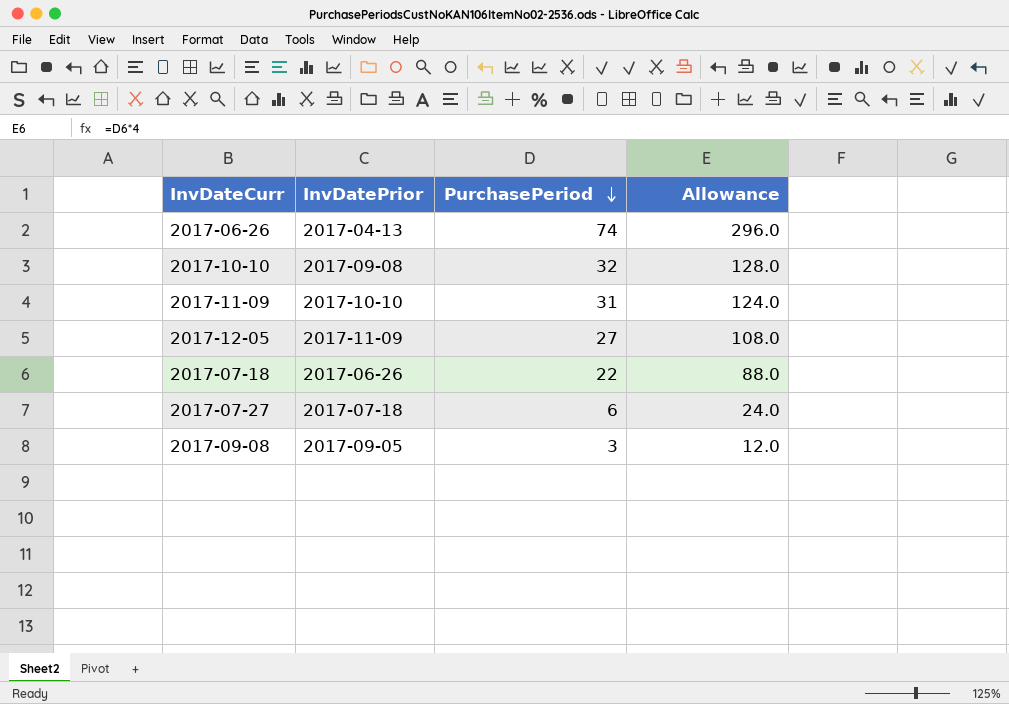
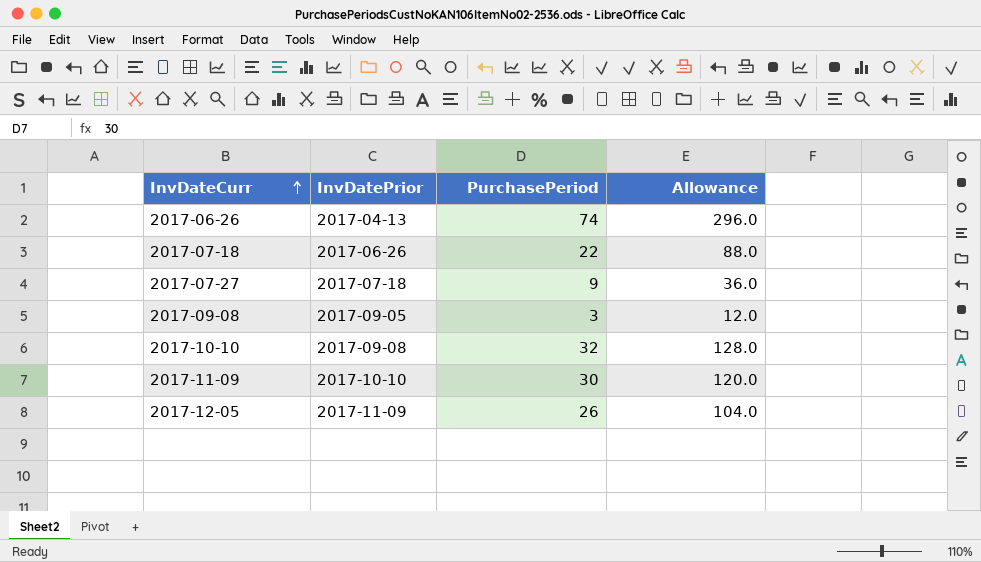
row order: PurchasePeriod descending -> InvDateCurr ascending
2017-07-27 | PurchasePeriod: 6 -> 9
2017-07-27 | Allowance: 24.0 -> 36.0
2017-11-09 | PurchasePeriod: 31 -> 30
2017-11-09 | Allowance: 124.0 -> 120.0
2017-12-05 | PurchasePeriod: 27 -> 26
2017-12-05 | Allowance: 108.0 -> 104.0

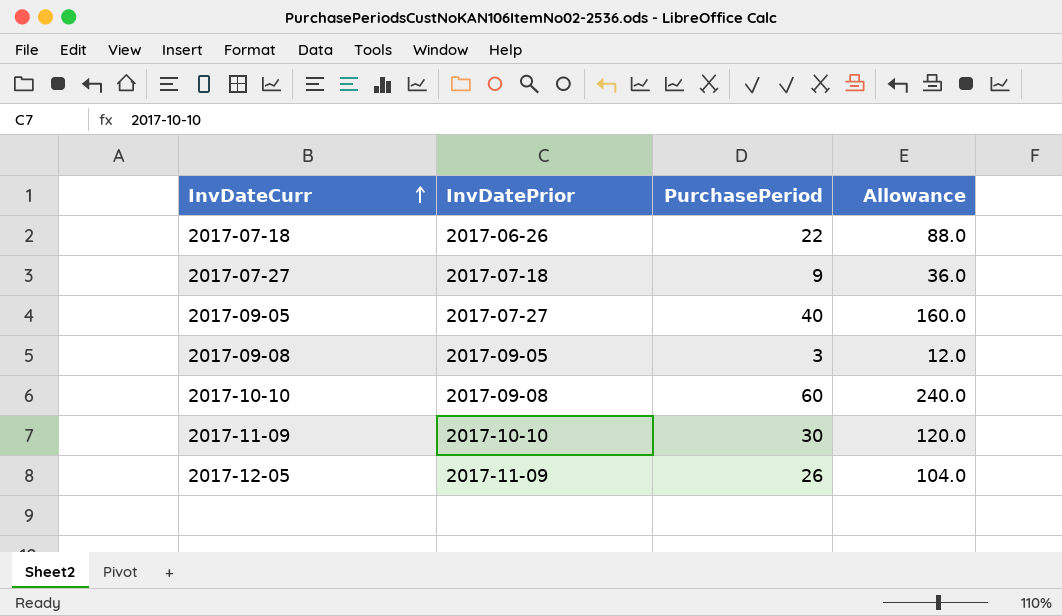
row 2017-06-26: 2017-04-13 | 74 | 296.0 -> none
row 2017-09-05: none -> 2017-07-27 | 40 | 160.0
2017-10-10 | PurchasePeriod: 32 -> 60
2017-10-10 | Allowance: 128.0 -> 240.0

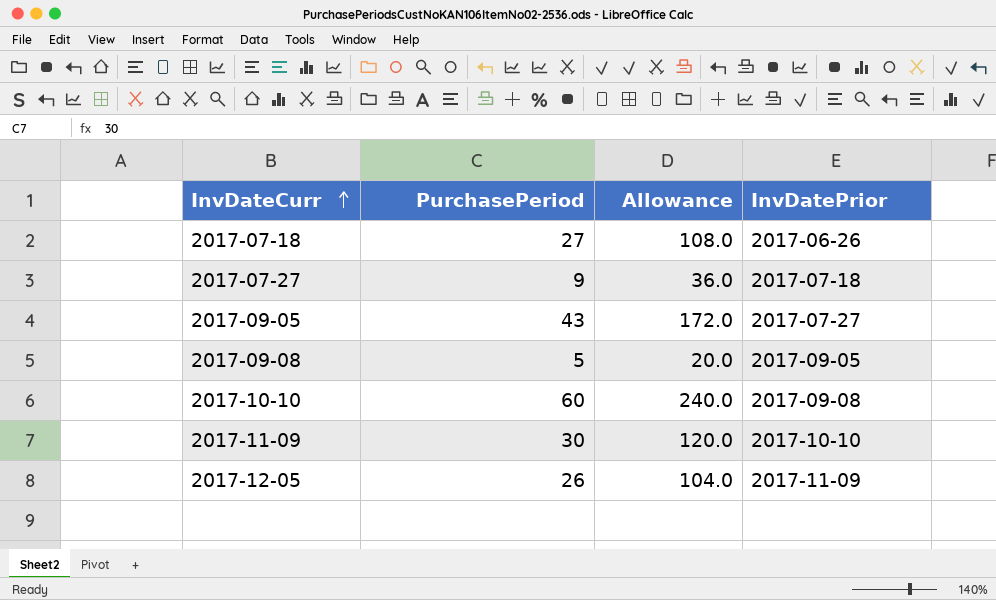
column InvDatePrior | position: 2 -> 4
2017-07-18 | PurchasePeriod: 22 -> 27
2017-07-18 | Allowance: 88.0 -> 108.0
2017-09-05 | PurchasePeriod: 40 -> 43
2017-09-05 | Allowance: 160.0 -> 172.0
2017-09-08 | PurchasePeriod: 3 -> 5
2017-09-08 | Allowance: 12.0 -> 20.0

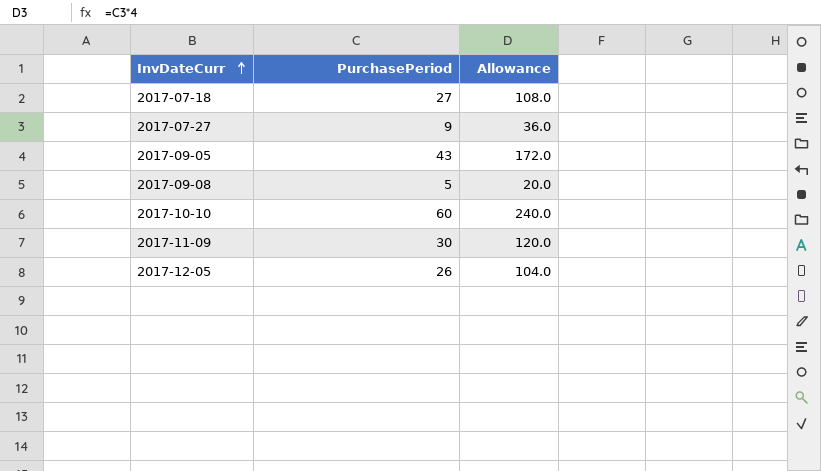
column InvDatePrior | position: 4 -> none

